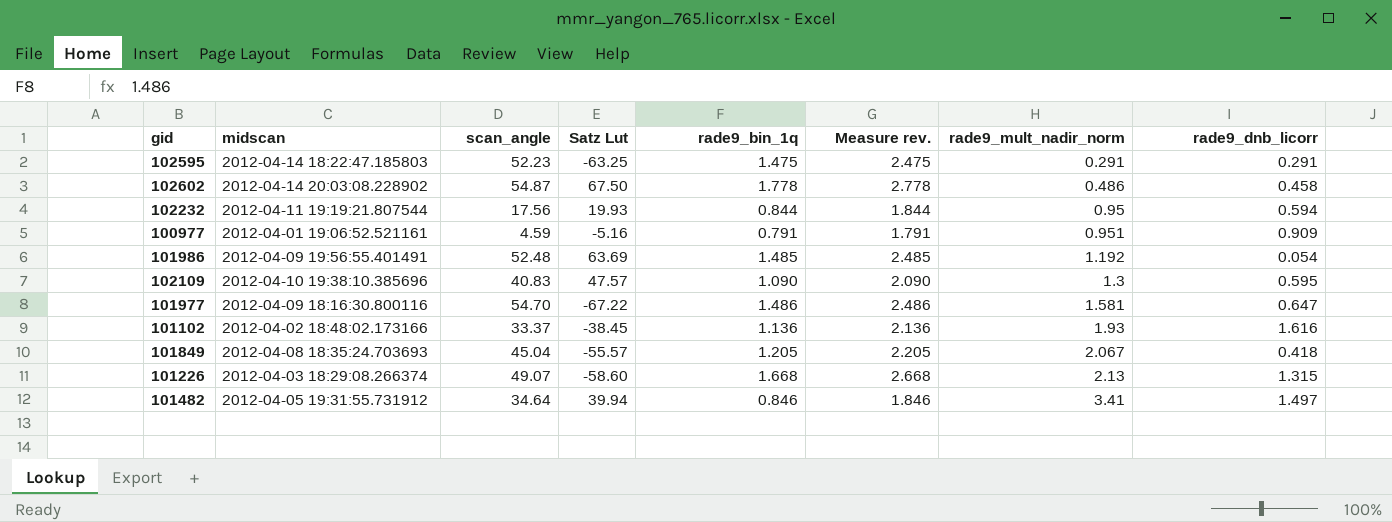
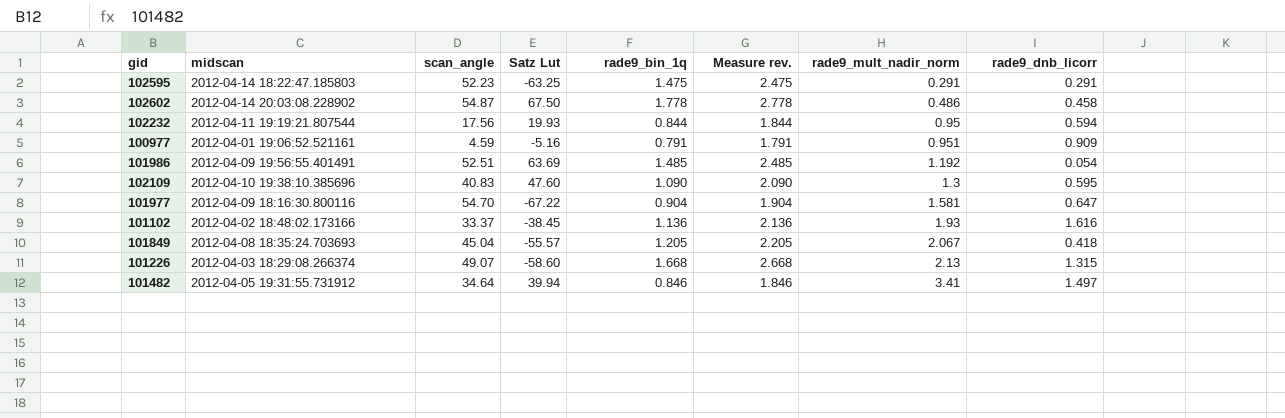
101986 | scan_angle: 52.48 -> 52.51
102109 | Satz Lut: 47.57 -> 47.60
101977 | rade9_bin_1q: 1.486 -> 0.904
101977 | Measure rev.: 2.486 -> 1.904

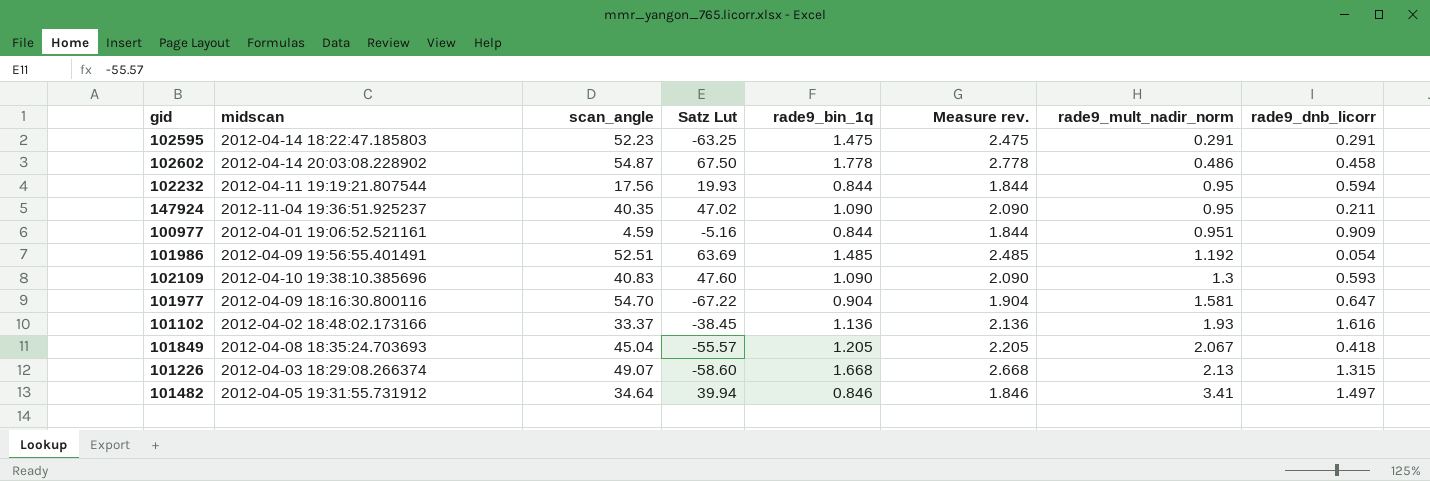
row 147924: none -> 2012-11-04 19:36:51.925237 | 40.35 | 47.02 | 1.090 | 2.090 | 0.95 | 0.211
100977 | rade9_bin_1q: 0.791 -> 0.844
100977 | Measure rev.: 1.791 -> 1.844
102109 | rade9_dnb_licorr: 0.595 -> 0.593

